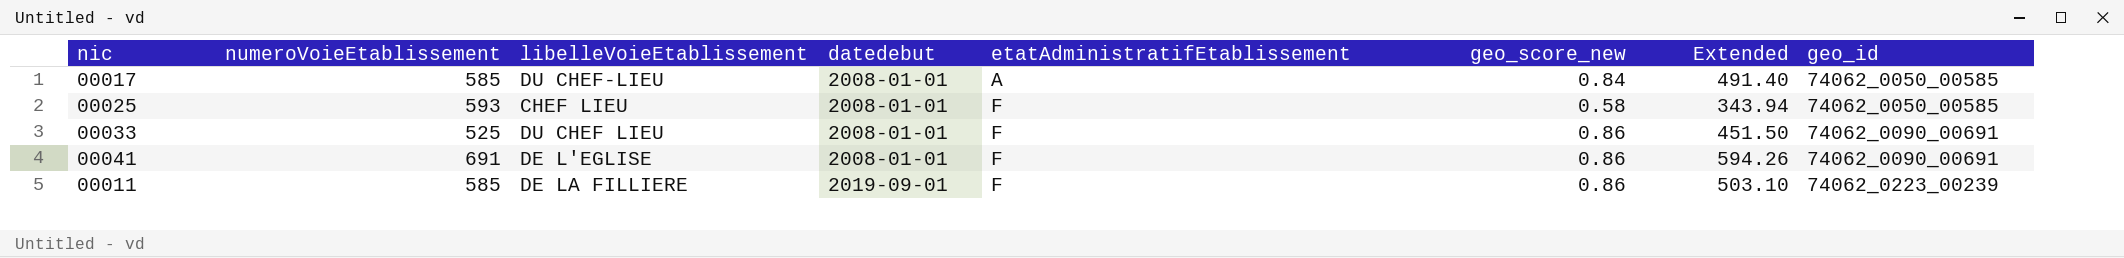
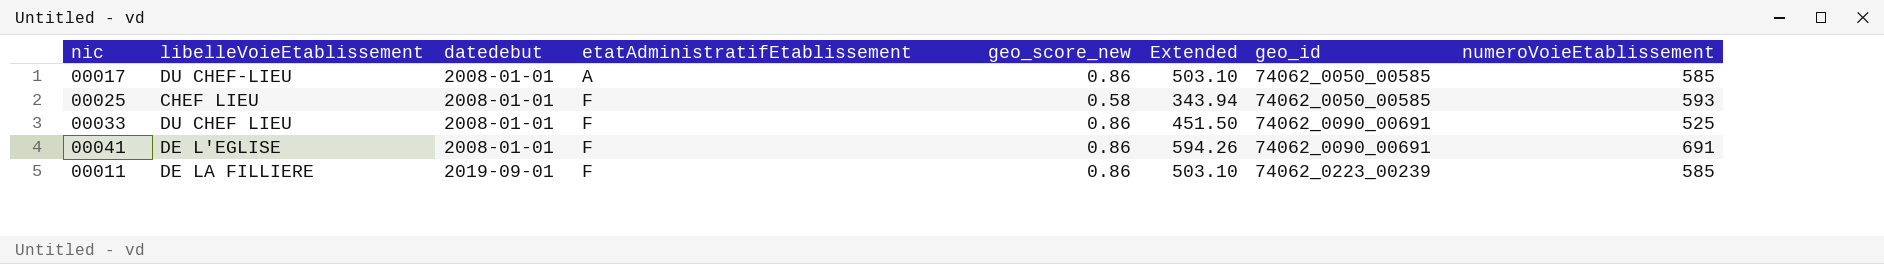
column numeroVoieEtablissement | position: 2 -> 8
00017 | geo_score_new: 0.84 -> 0.86
00017 | Extended: 491.40 -> 503.10

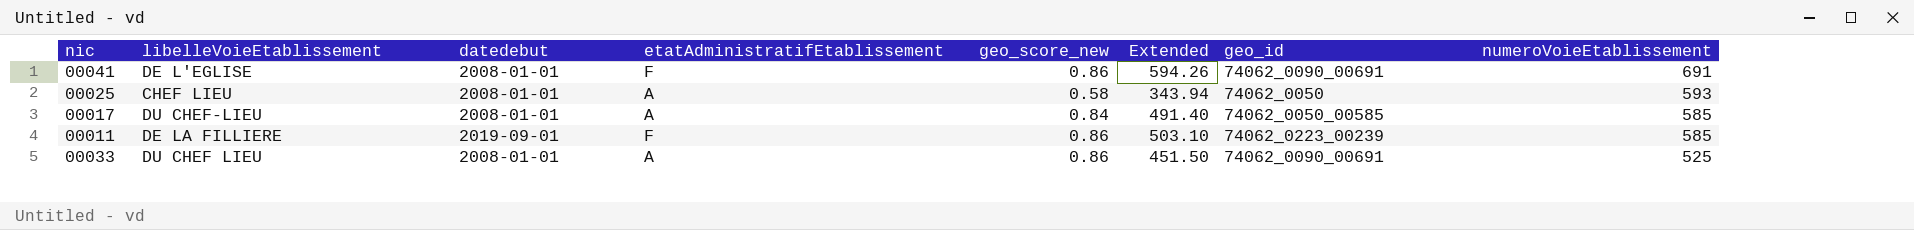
row order: datedebut ascending -> numeroVoieEtablissement descending
00025 | etatAdministratifEtablissement: F -> A
00025 | geo_id: 74062_0050_00585 -> 74062_0050
00017 | geo_score_new: 0.86 -> 0.84
00017 | Extended: 503.10 -> 491.40
00033 | etatAdministratifEtablissement: F -> A

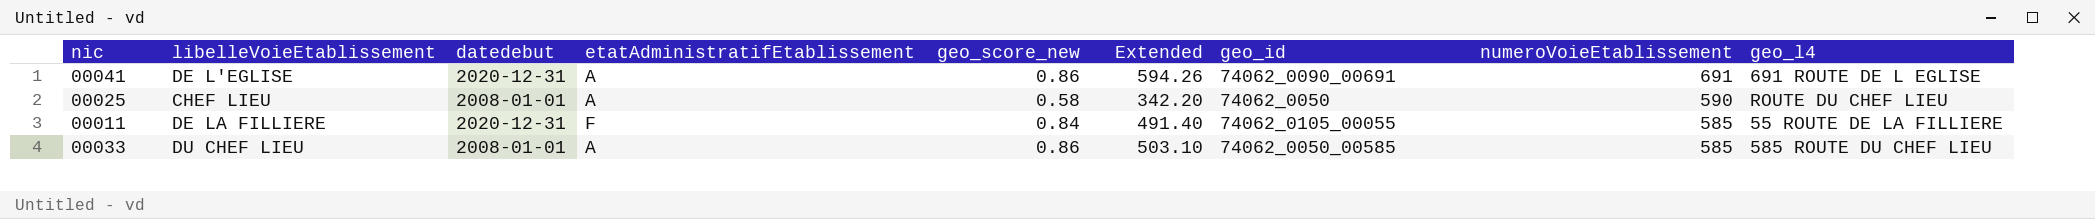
column geo_l4 | position: none -> 9
row 00017: DU CHEF-LIEU | 2008-01-01 | A | 0.84 | 491.40 | 74062_0050_00585 | 585 -> none
00041 | datedebut: 2008-01-01 -> 2020-12-31
00041 | etatAdministratifEtablissement: F -> A
00025 | Extended: 343.94 -> 342.20
00025 | numeroVoieEtablissement: 593 -> 590
00011 | datedebut: 2019-09-01 -> 2020-12-31
00011 | geo_score_new: 0.86 -> 0.84
00011 | Extended: 503.10 -> 491.40
00011 | geo_id: 74062_0223_00239 -> 74062_0105_00055
00033 | Extended: 451.50 -> 503.10
00033 | geo_id: 74062_0090_00691 -> 74062_0050_00585
00033 | numeroVoieEtablissement: 525 -> 585

